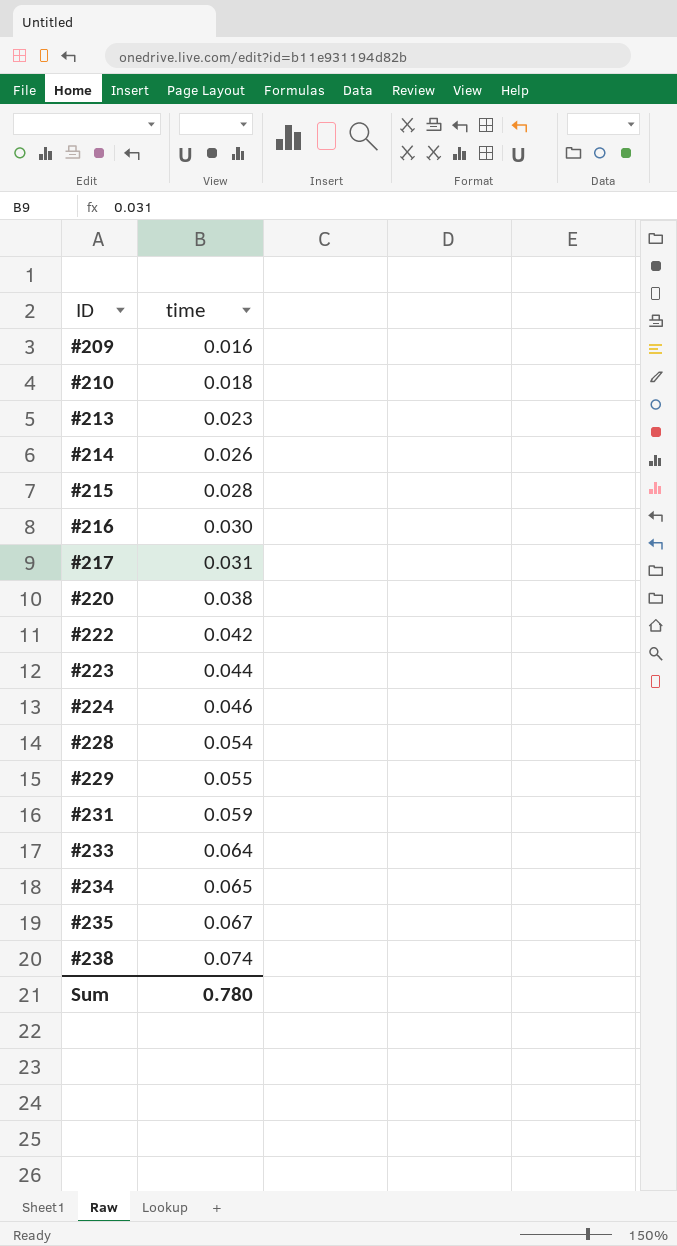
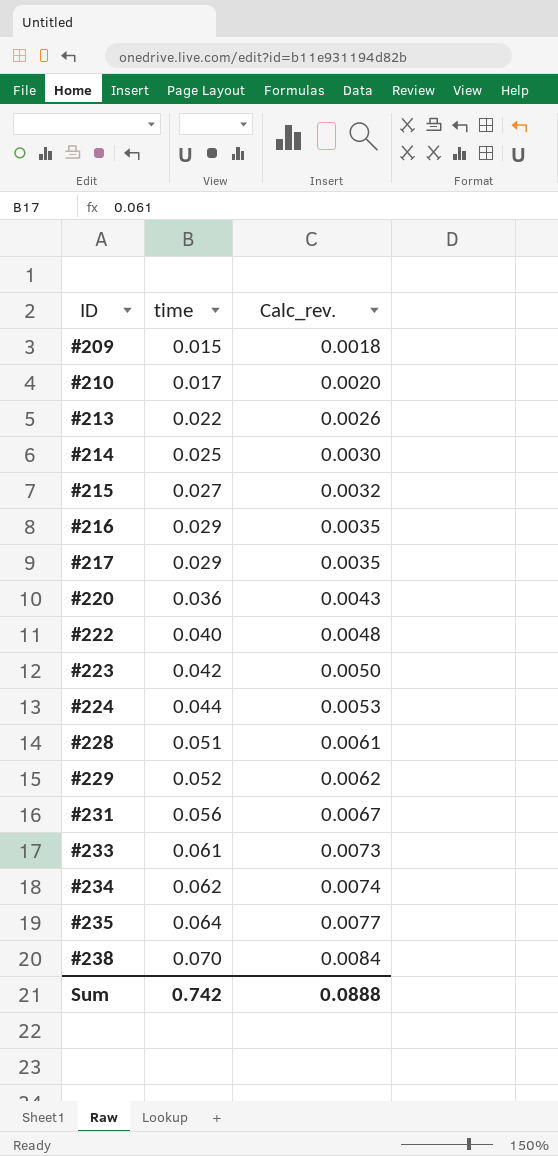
column Calc_rev. | formula: none -> [time] * 0.12
#209 | time: 0.016 -> 0.015
#210 | time: 0.018 -> 0.017
#213 | time: 0.023 -> 0.022
#214 | time: 0.026 -> 0.025
#215 | time: 0.028 -> 0.027
#216 | time: 0.030 -> 0.029
#217 | time: 0.031 -> 0.029
#220 | time: 0.038 -> 0.036
#222 | time: 0.042 -> 0.040
#223 | time: 0.044 -> 0.042
#224 | time: 0.046 -> 0.044
#228 | time: 0.054 -> 0.051
#229 | time: 0.055 -> 0.052
#231 | time: 0.059 -> 0.056
#233 | time: 0.064 -> 0.061
#234 | time: 0.065 -> 0.062
#235 | time: 0.067 -> 0.064
#238 | time: 0.074 -> 0.070
Sum | time: 0.780 -> 0.742

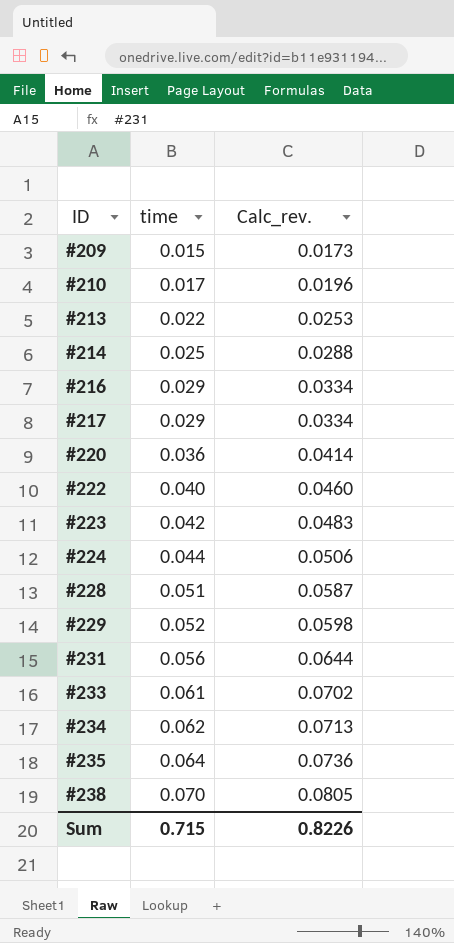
column Calc_rev. | formula: [time] * 0.12 -> [time] * 1.15
row #215: 0.027 | 0.0032 -> none
Sum | time: 0.742 -> 0.715
Sum | Calc_rev.: 0.0888 -> 0.8226

